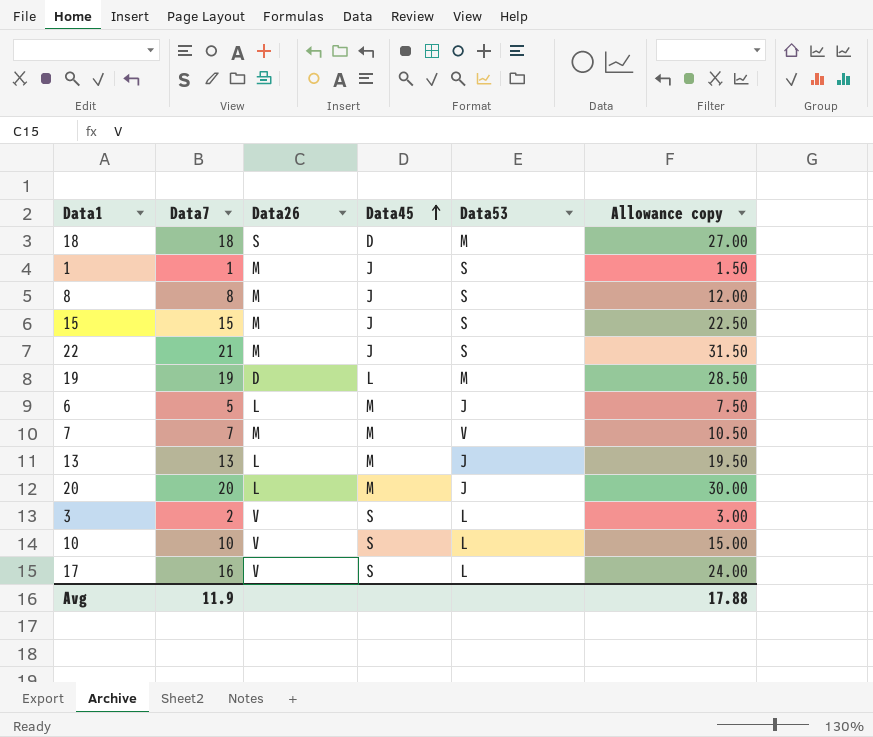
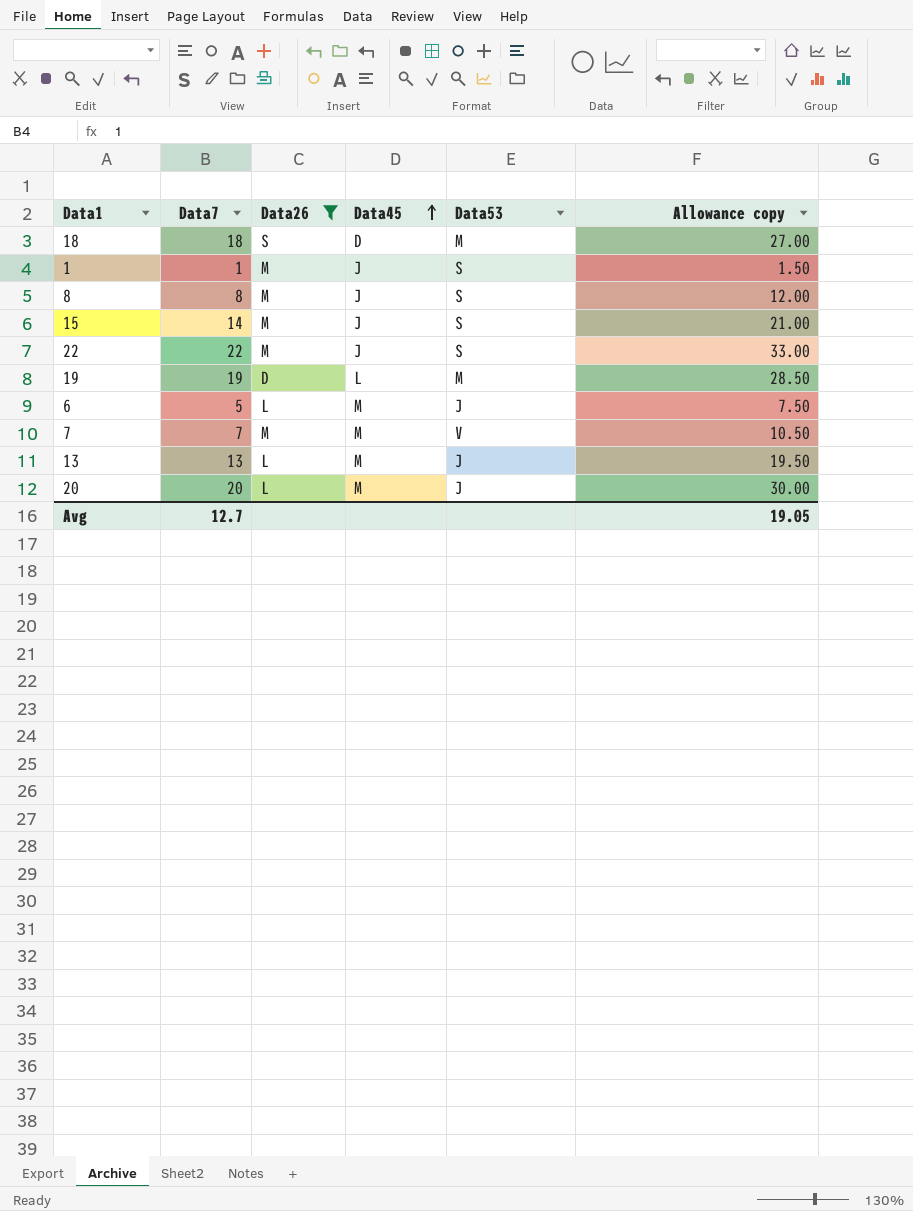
filter: none -> Data26 != V
15 | Data7: 15 -> 14
15 | Allowance copy: 22.50 -> 21.00
22 | Data7: 21 -> 22
22 | Allowance copy: 31.50 -> 33.00
Avg | Data7: 11.9 -> 12.7
Avg | Allowance copy: 17.88 -> 19.05

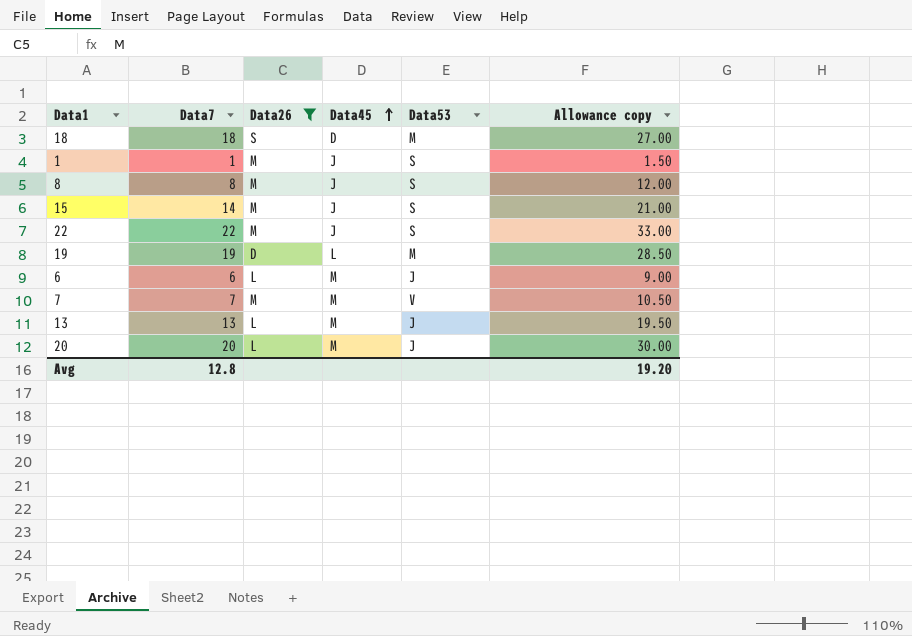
6 | Data7: 5 -> 6
6 | Allowance copy: 7.50 -> 9.00
Avg | Data7: 12.7 -> 12.8
Avg | Allowance copy: 19.05 -> 19.20

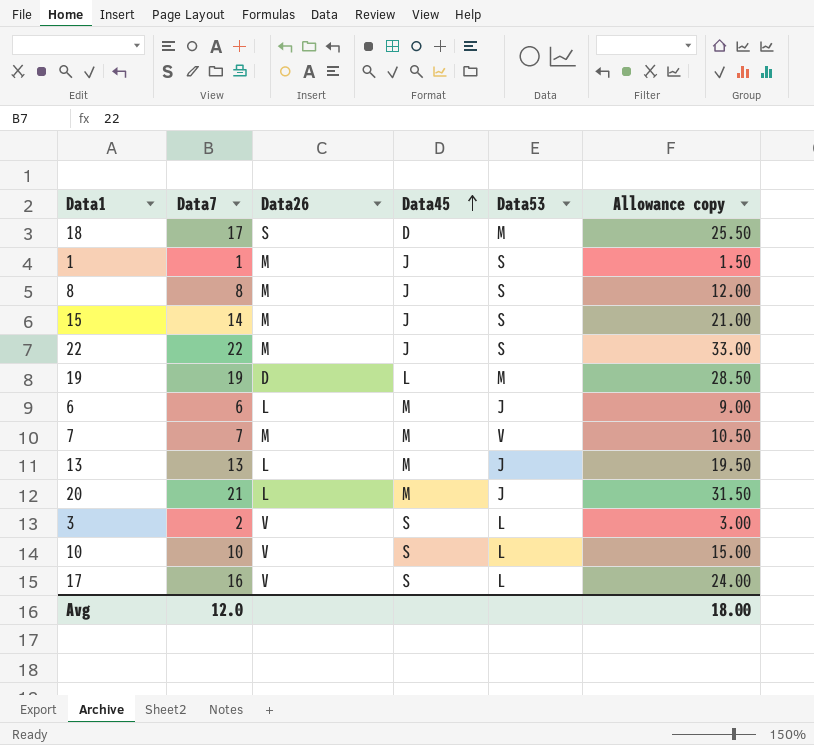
filter: Data26 != V -> none
18 | Data7: 18 -> 17
18 | Allowance copy: 27.00 -> 25.50
20 | Data7: 20 -> 21
20 | Allowance copy: 30.00 -> 31.50
Avg | Data7: 12.8 -> 12.0
Avg | Allowance copy: 19.20 -> 18.00

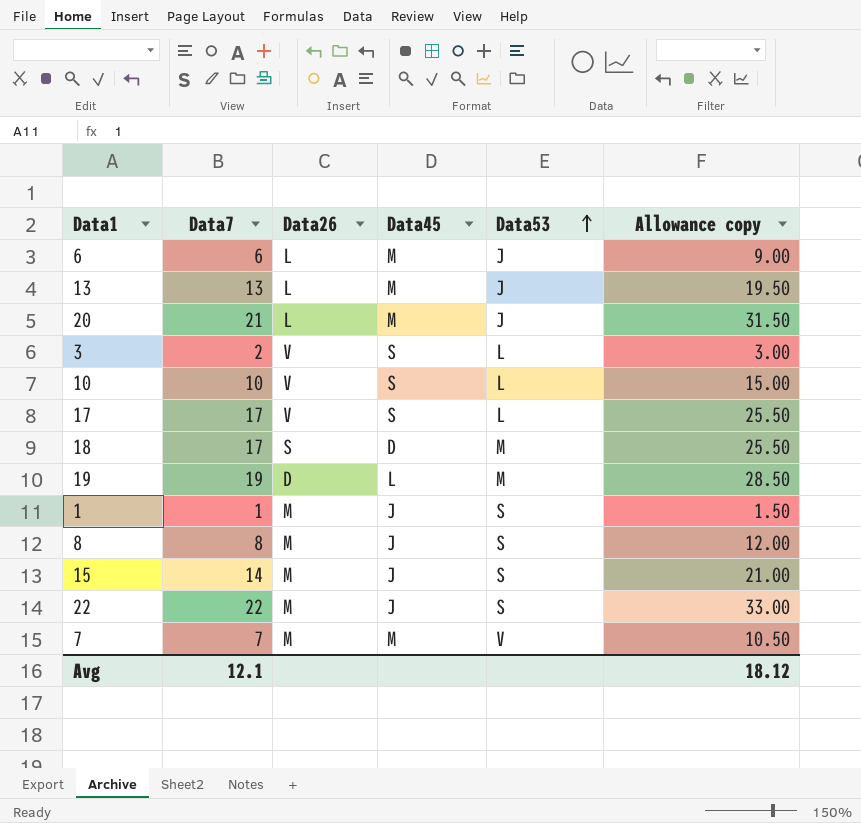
row order: Data45 ascending -> Data53 ascending
17 | Data7: 16 -> 17
17 | Allowance copy: 24.00 -> 25.50
Avg | Data7: 12.0 -> 12.1
Avg | Allowance copy: 18.00 -> 18.12

